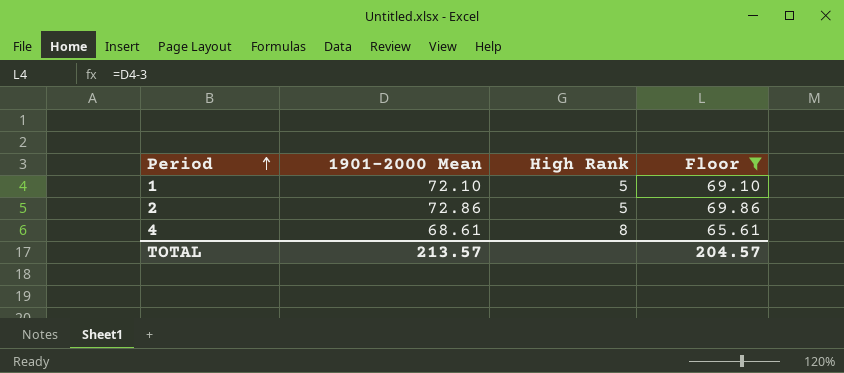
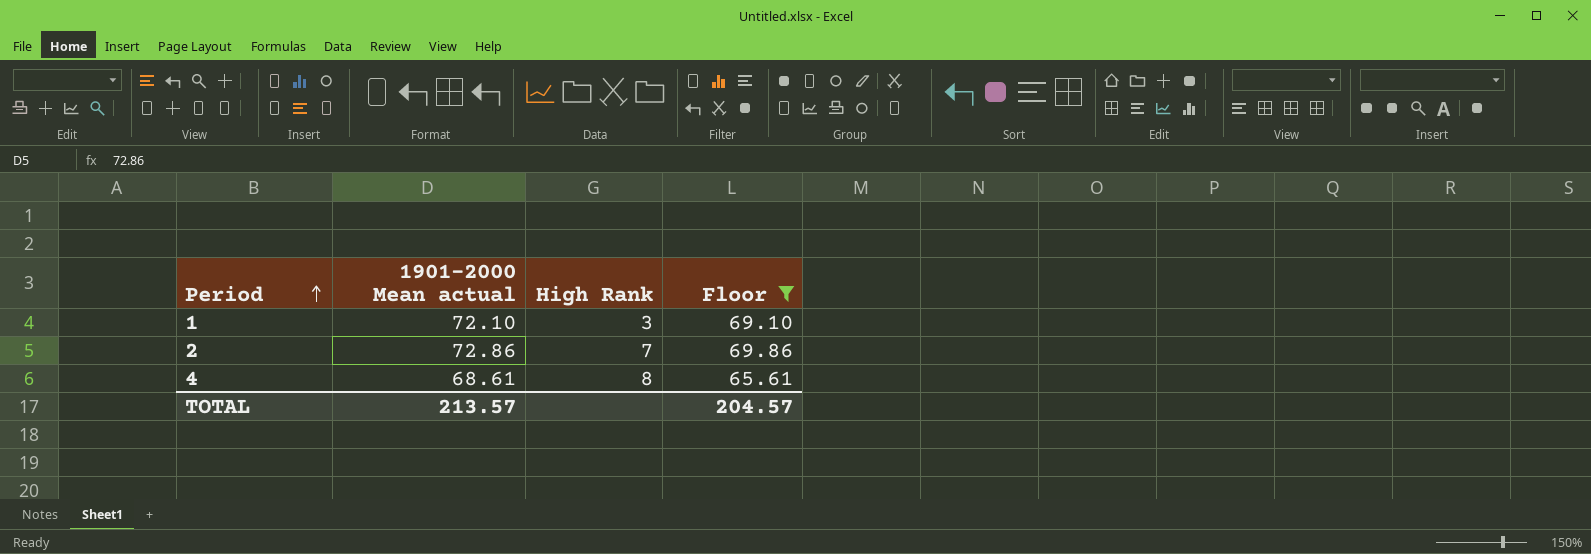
column name: 1901-2000 Mean -> 1901-2000 Mean actual
1 | High Rank: 5 -> 3
2 | High Rank: 5 -> 7

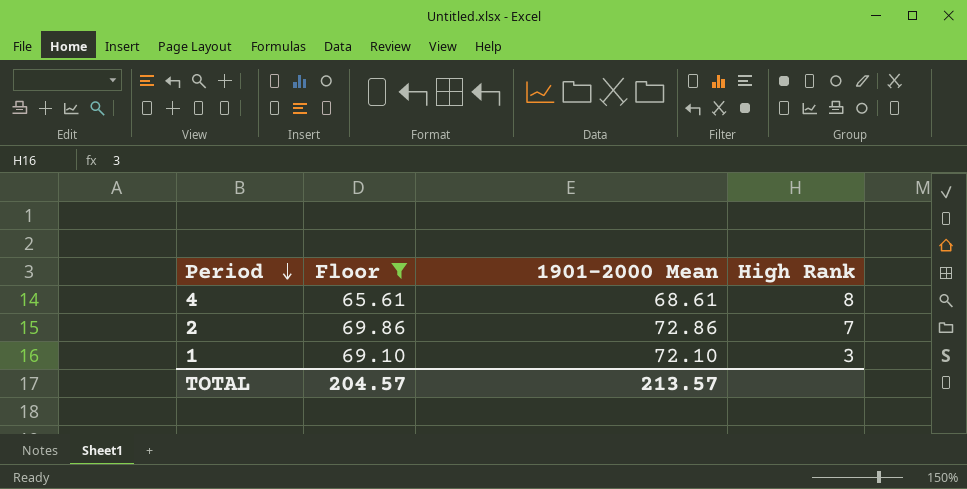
row order: Period ascending -> Period descending
column Floor | position: 4 -> 2
column name: 1901-2000 Mean actual -> 1901-2000 Mean

